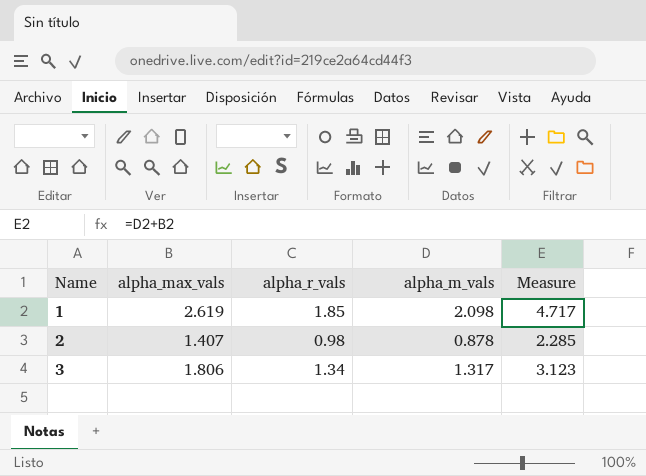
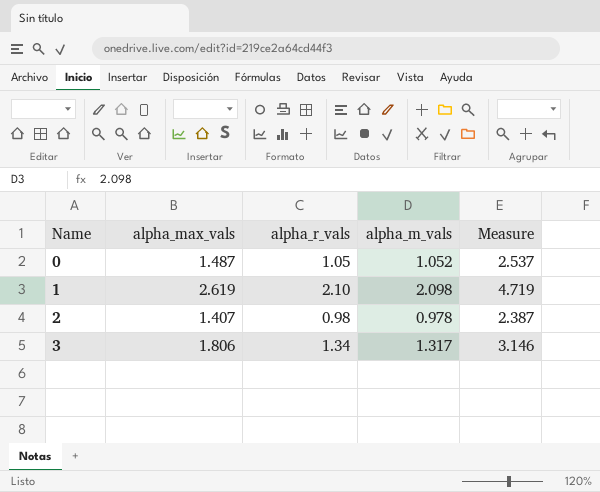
column Measure | formula: [alpha_max_vals] + [alpha_m_vals] -> [alpha_max_vals] + [alpha_r_vals]
row 0: none -> 1.487 | 1.05 | 1.052 | 2.537
1 | alpha_r_vals: 1.85 -> 2.10
2 | alpha_m_vals: 0.878 -> 0.978

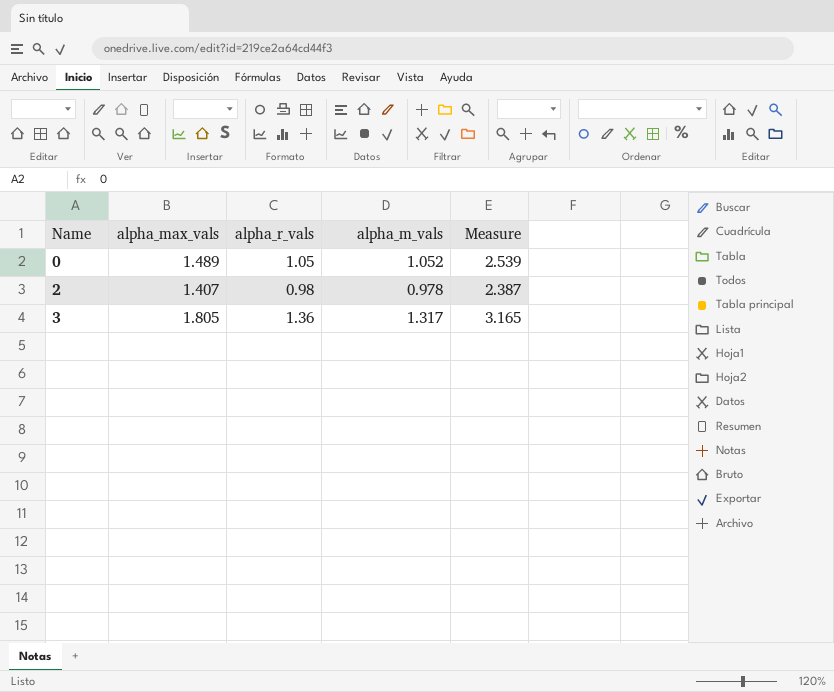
row 1: 2.619 | 2.10 | 2.098 | 4.719 -> none
0 | alpha_max_vals: 1.487 -> 1.489
0 | Measure: 2.537 -> 2.539
3 | alpha_max_vals: 1.806 -> 1.805
3 | alpha_r_vals: 1.34 -> 1.36
3 | Measure: 3.146 -> 3.165

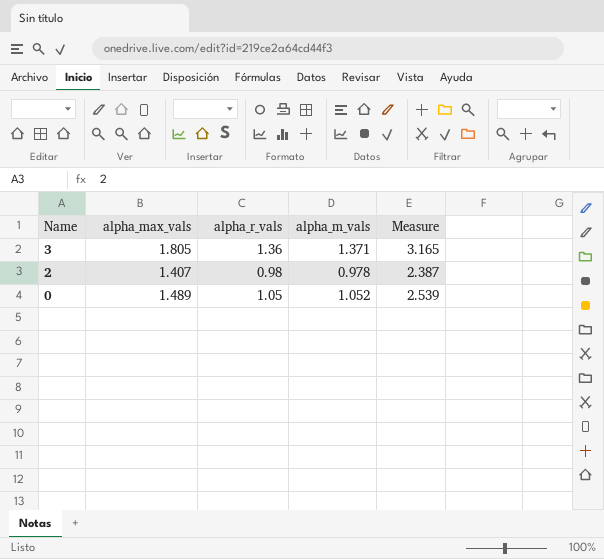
row order: Name ascending -> Name descending
3 | alpha_m_vals: 1.317 -> 1.371

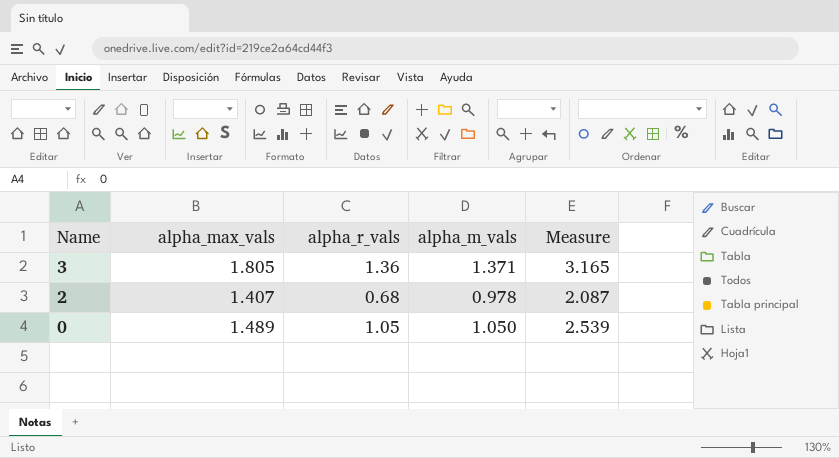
2 | alpha_r_vals: 0.98 -> 0.68
2 | Measure: 2.387 -> 2.087
0 | alpha_m_vals: 1.052 -> 1.050

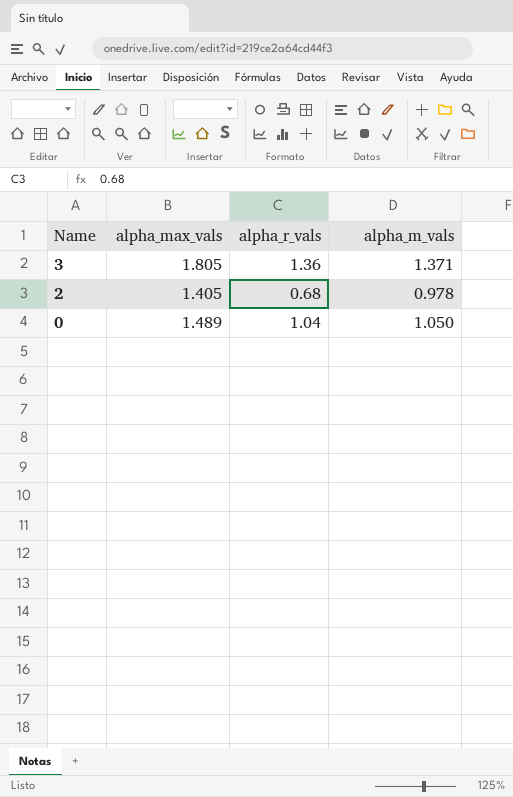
column Measure | formula: [alpha_max_vals] + [alpha_r_vals] -> none
2 | alpha_max_vals: 1.407 -> 1.405
0 | alpha_r_vals: 1.05 -> 1.04

